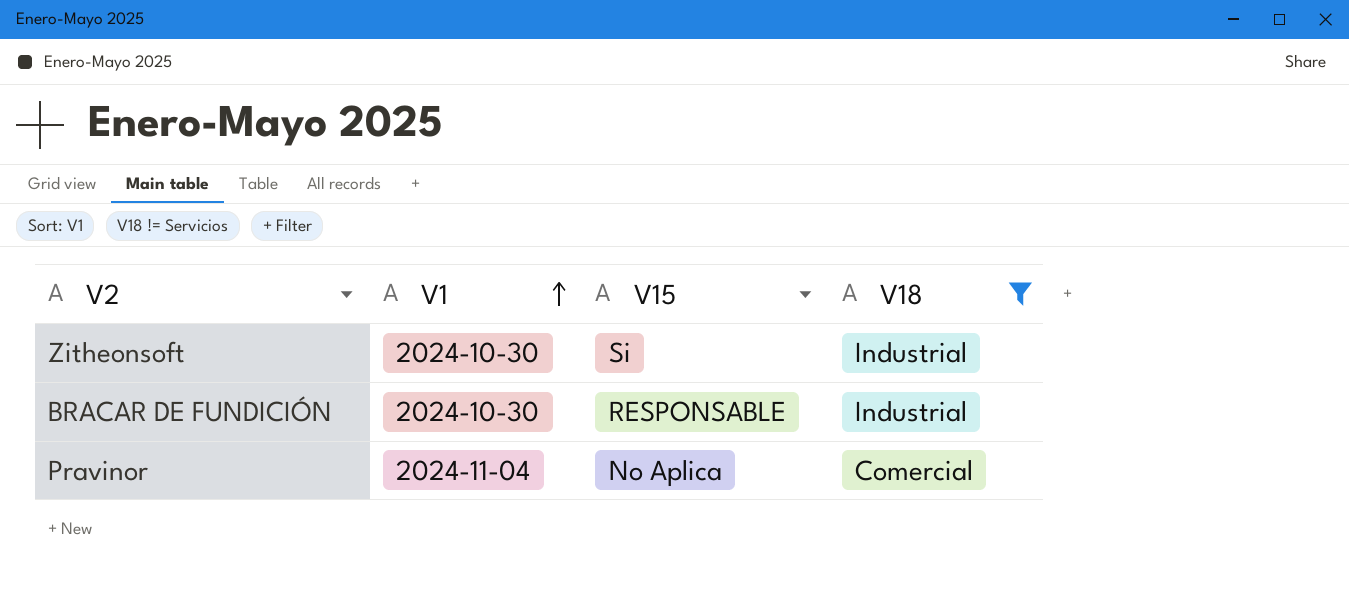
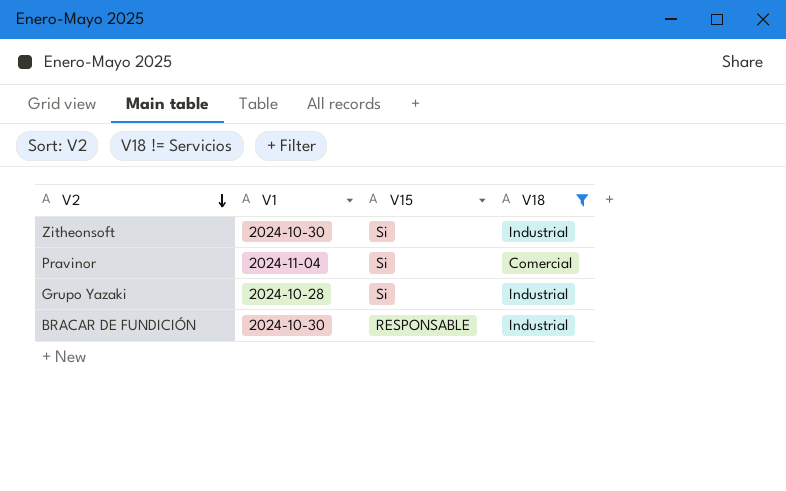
row order: V1 ascending -> V2 descending
Pravinor | V15: No Aplica -> Si
row Grupo Yazaki: none -> 2024-10-28 | Si | Industrial

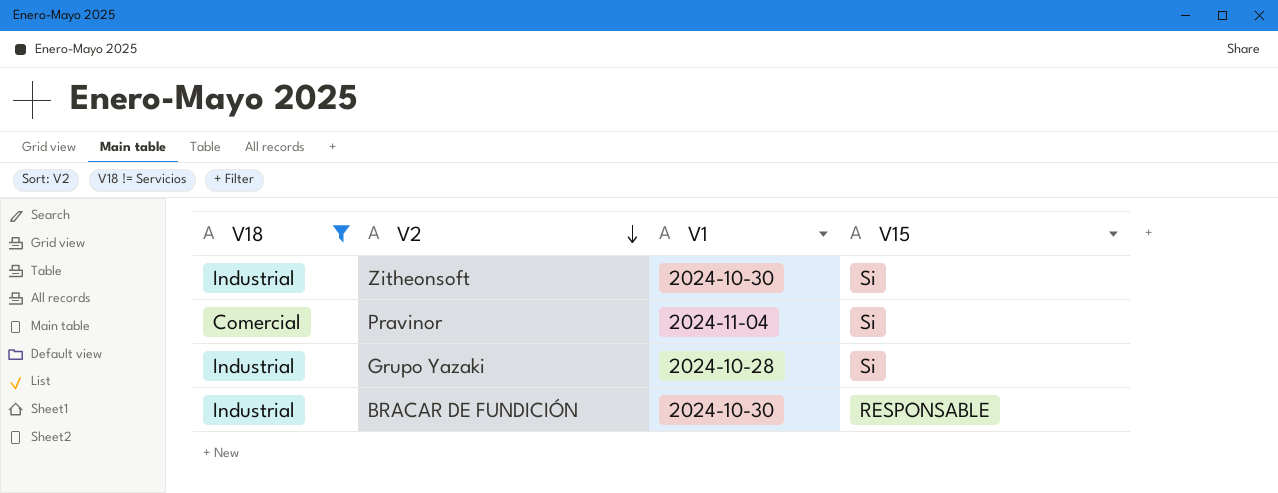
column V18 | position: 4 -> 1

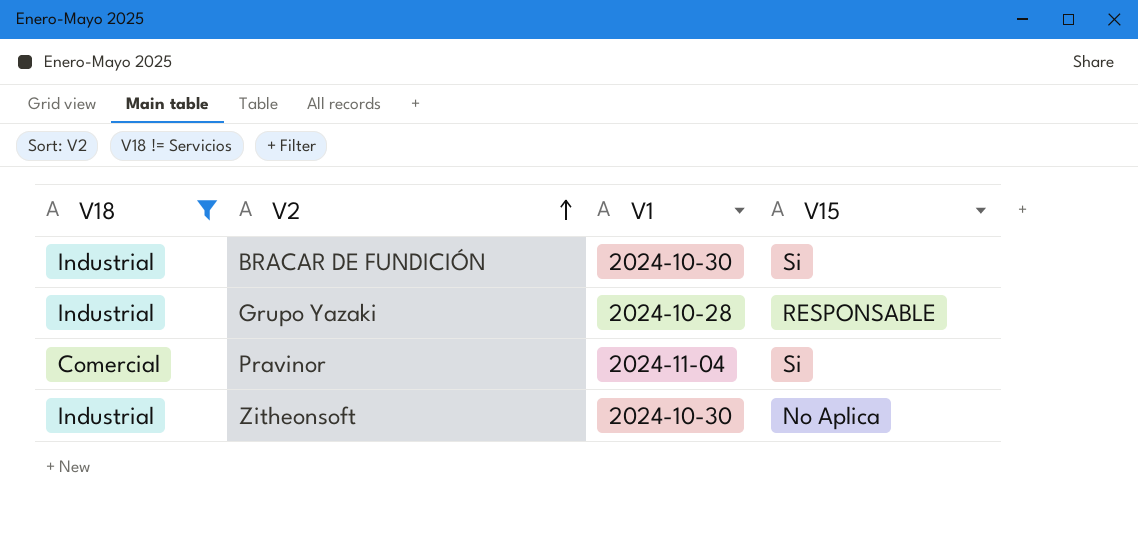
row order: V2 descending -> V2 ascending
BRACAR DE FUNDICIÓN | V15: RESPONSABLE -> Si
Grupo Yazaki | V15: Si -> RESPONSABLE
Zitheonsoft | V15: Si -> No Aplica

